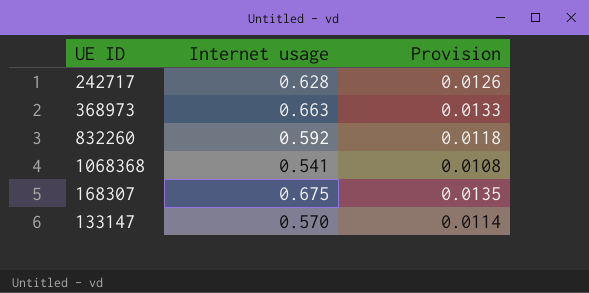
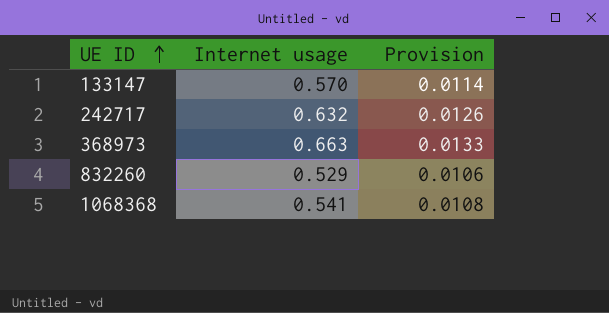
row order: none -> UE ID ascending
row 168307: 0.675 | 0.0135 -> none
242717 | Internet usage: 0.628 -> 0.632
832260 | Internet usage: 0.592 -> 0.529
832260 | Provision: 0.0118 -> 0.0106

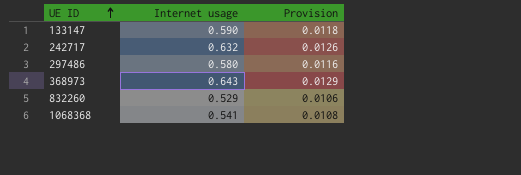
133147 | Internet usage: 0.570 -> 0.590
133147 | Provision: 0.0114 -> 0.0118
row 297486: none -> 0.580 | 0.0116
368973 | Internet usage: 0.663 -> 0.643
368973 | Provision: 0.0133 -> 0.0129

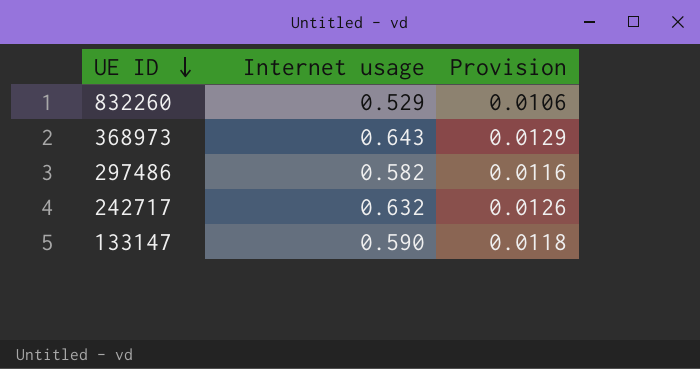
row order: UE ID ascending -> UE ID descending
row 1068368: 0.541 | 0.0108 -> none
297486 | Internet usage: 0.580 -> 0.582

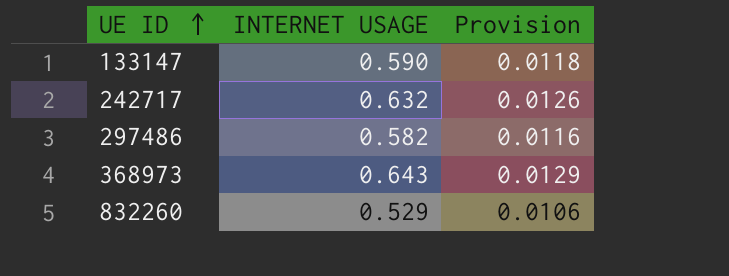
row order: UE ID descending -> UE ID ascending
column name: Internet usage -> INTERNET USAGE

